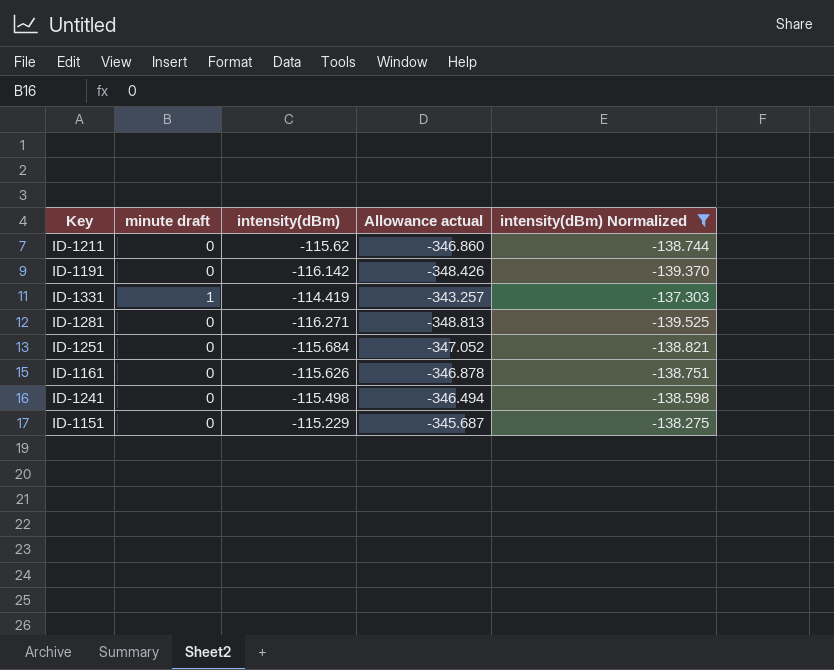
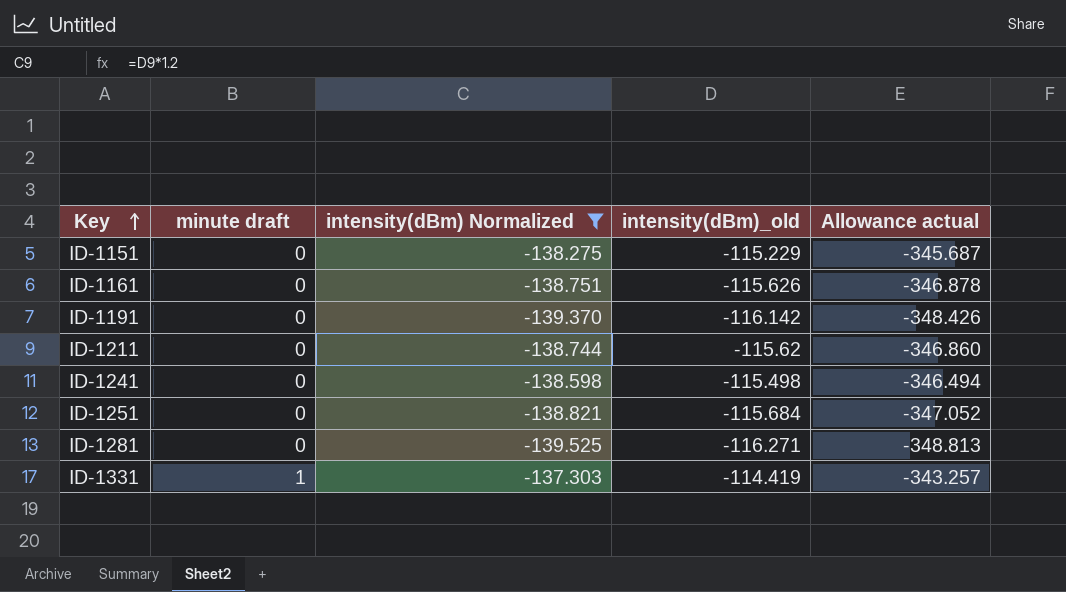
row order: none -> Key ascending
column intensity(dBm) Normalized | position: 5 -> 3
column name: intensity(dBm) -> intensity(dBm)_old

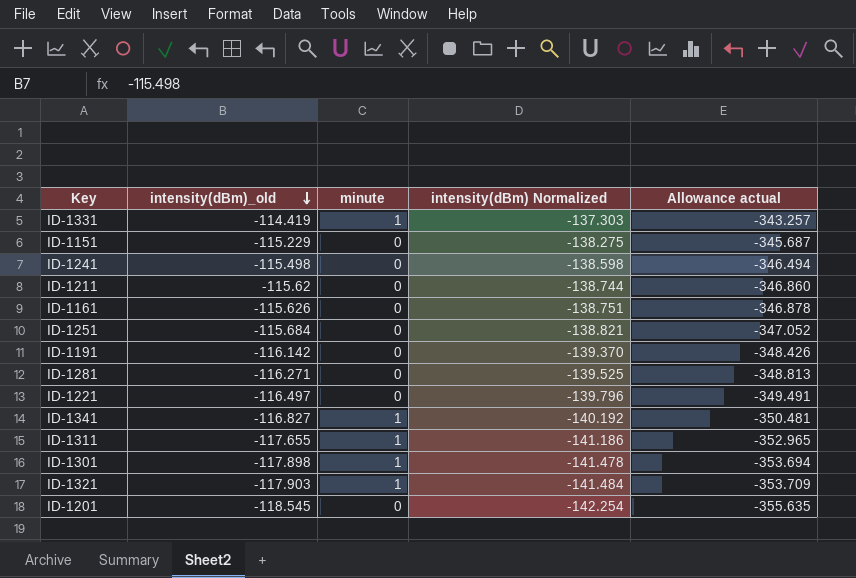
filter: intensity(dBm) Normalized >= -139.525 -> none
row order: Key ascending -> intensity(dBm)_old descending
column intensity(dBm)_old | position: 4 -> 2
column name: minute draft -> minute

